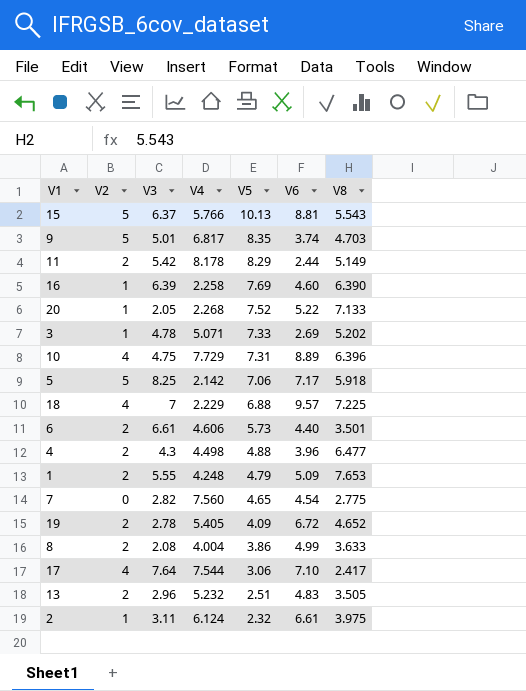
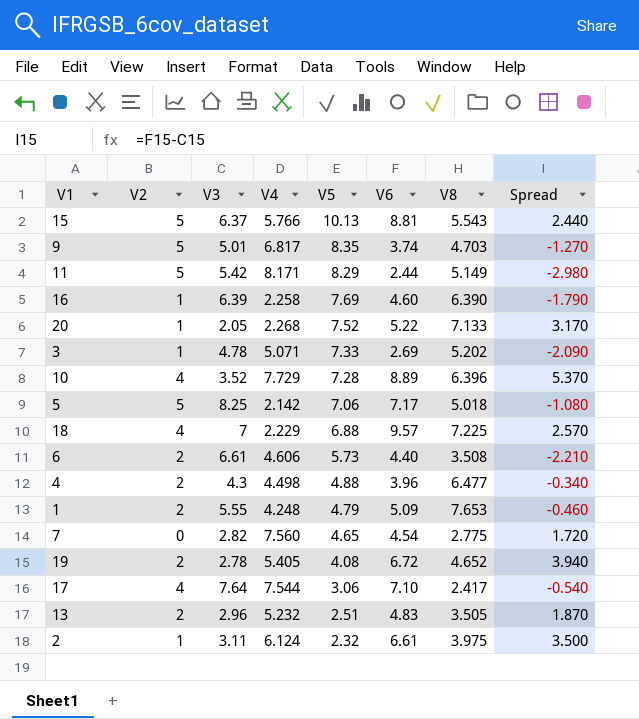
column Spread | formula: none -> [V6] - [V3]
row 8: 2 | 2.08 | 4.004 | 3.86 | 4.99 | 3.633 -> none
11 | V2: 2 -> 5
11 | V4: 8.178 -> 8.171
10 | V3: 4.75 -> 3.52
10 | V5: 7.31 -> 7.28
5 | V8: 5.918 -> 5.018
6 | V8: 3.501 -> 3.508
19 | V5: 4.09 -> 4.08

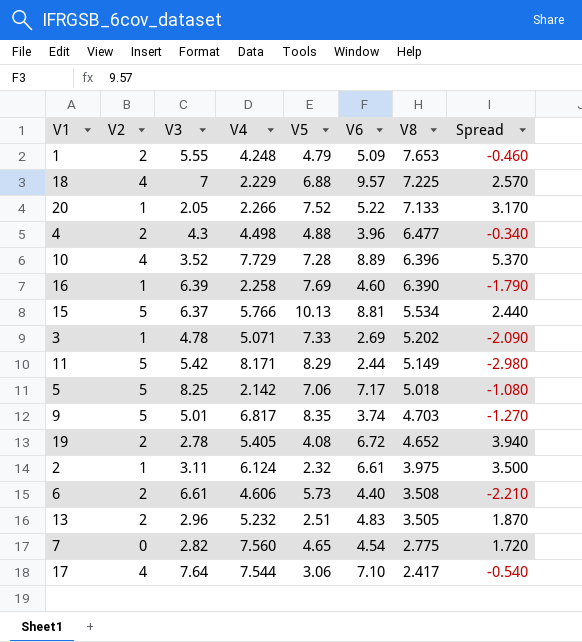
row order: V5 descending -> V8 descending
20 | V4: 2.268 -> 2.266
15 | V8: 5.543 -> 5.534

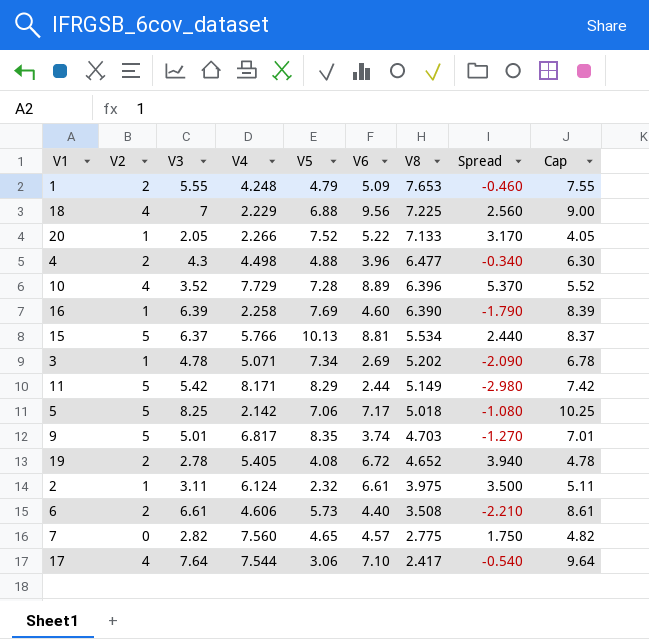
column Cap | formula: none -> [V3] + 2
row 13: 2 | 2.96 | 5.232 | 2.51 | 4.83 | 3.505 | 1.870 -> none
18 | V6: 9.57 -> 9.56
18 | Spread: 2.570 -> 2.560
3 | V5: 7.33 -> 7.34
7 | V6: 4.54 -> 4.57
7 | Spread: 1.720 -> 1.750

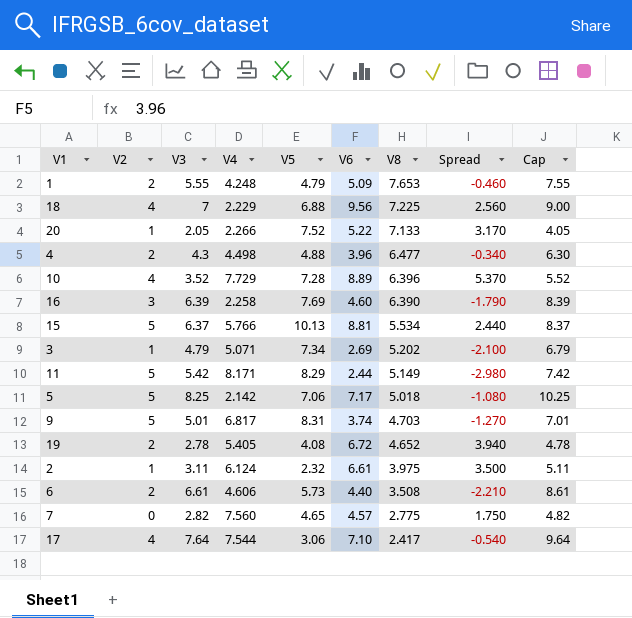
16 | V2: 1 -> 3
3 | V3: 4.78 -> 4.79
3 | Spread: -2.090 -> -2.100
3 | Cap: 6.78 -> 6.79
9 | V5: 8.35 -> 8.31

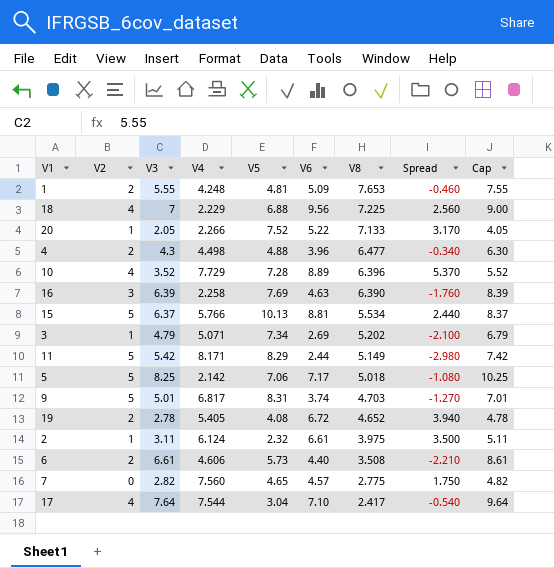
1 | V5: 4.79 -> 4.81
16 | V6: 4.60 -> 4.63
16 | Spread: -1.790 -> -1.760
17 | V5: 3.06 -> 3.04

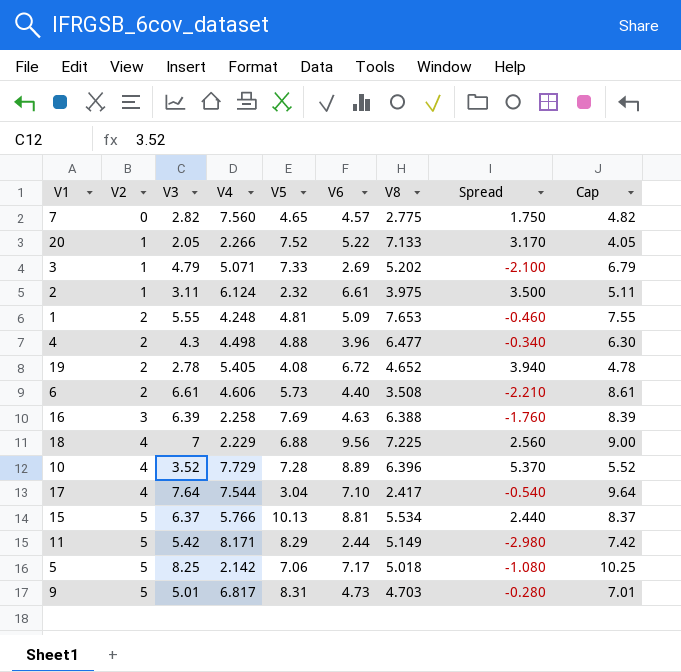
row order: V8 descending -> V2 ascending
3 | V5: 7.34 -> 7.33
16 | V8: 6.390 -> 6.388
9 | V6: 3.74 -> 4.73
9 | Spread: -1.270 -> -0.280

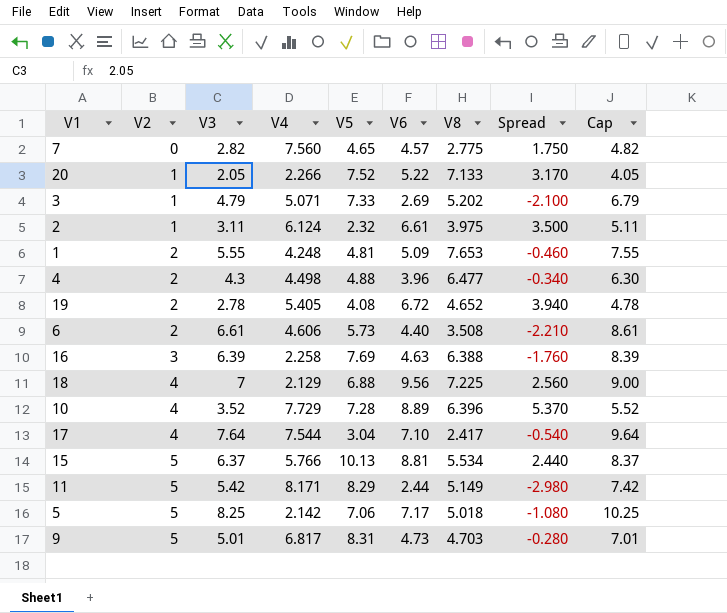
18 | V4: 2.229 -> 2.129

